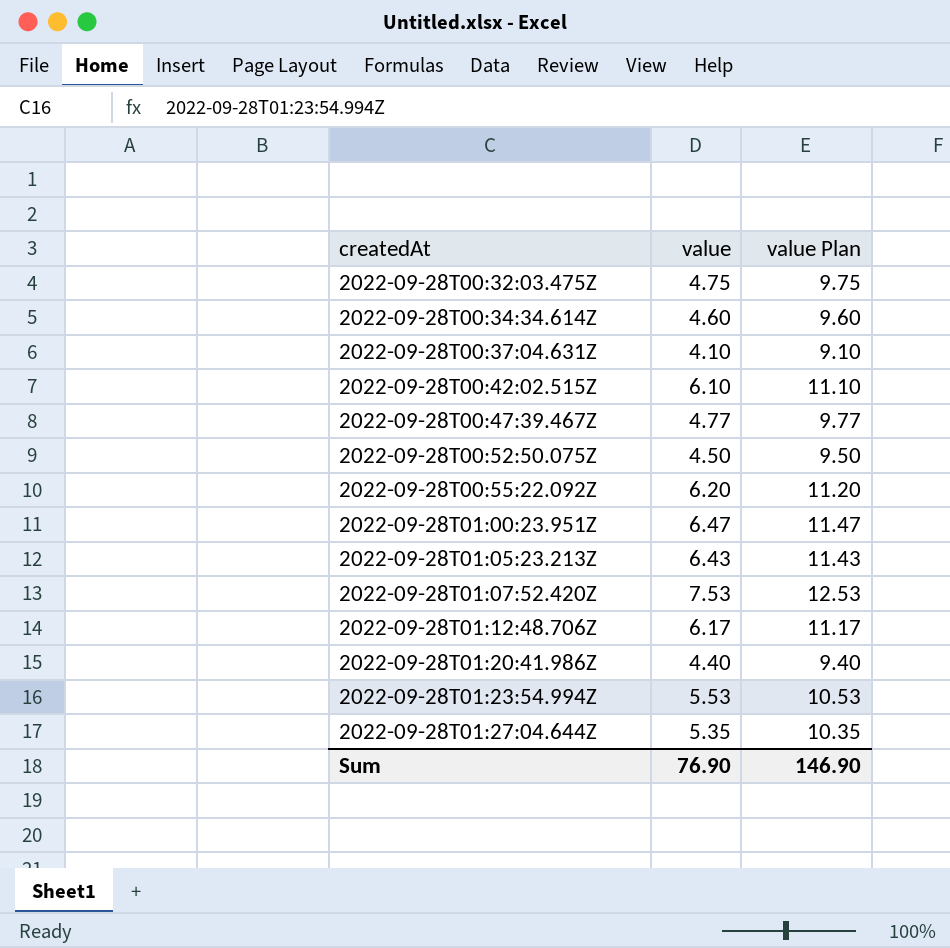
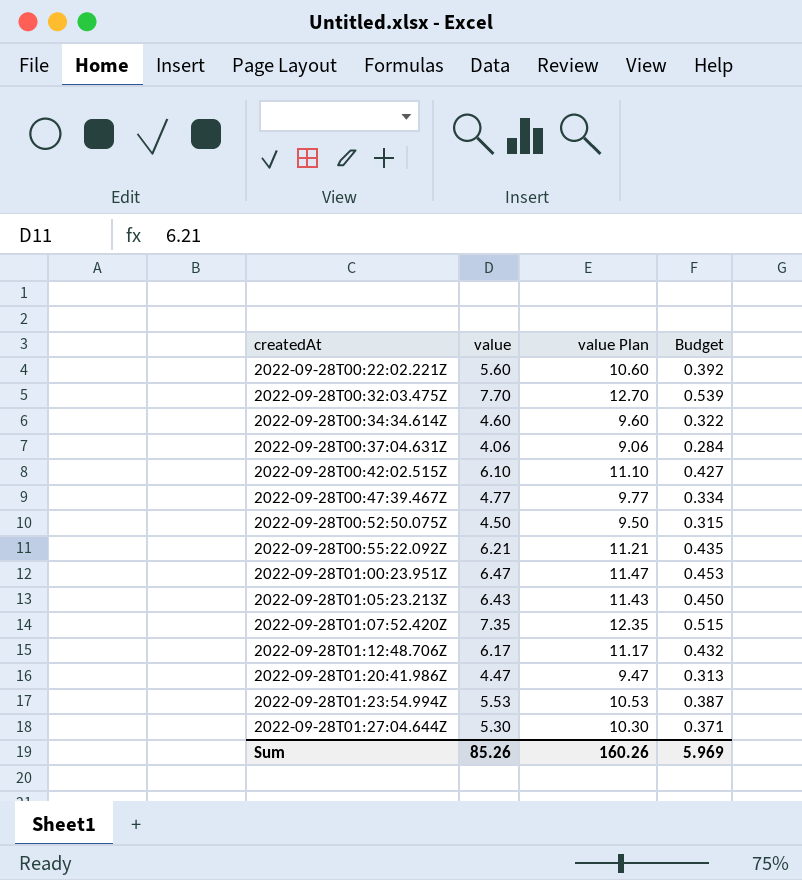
column Budget | formula: none -> [value] * 0.07
row 2022-09-28T00:22:02.221Z: none -> 5.60 | 10.60 | 0.392
2022-09-28T00:32:03.475Z | value: 4.75 -> 7.70
2022-09-28T00:32:03.475Z | value Plan: 9.75 -> 12.70
2022-09-28T00:37:04.631Z | value: 4.10 -> 4.06
2022-09-28T00:37:04.631Z | value Plan: 9.10 -> 9.06
2022-09-28T00:55:22.092Z | value: 6.20 -> 6.21
2022-09-28T00:55:22.092Z | value Plan: 11.20 -> 11.21
2022-09-28T01:07:52.420Z | value: 7.53 -> 7.35
2022-09-28T01:07:52.420Z | value Plan: 12.53 -> 12.35
2022-09-28T01:20:41.986Z | value: 4.40 -> 4.47
2022-09-28T01:20:41.986Z | value Plan: 9.40 -> 9.47
2022-09-28T01:27:04.644Z | value: 5.35 -> 5.30
2022-09-28T01:27:04.644Z | value Plan: 10.35 -> 10.30
Sum | value: 76.90 -> 85.26
Sum | value Plan: 146.90 -> 160.26

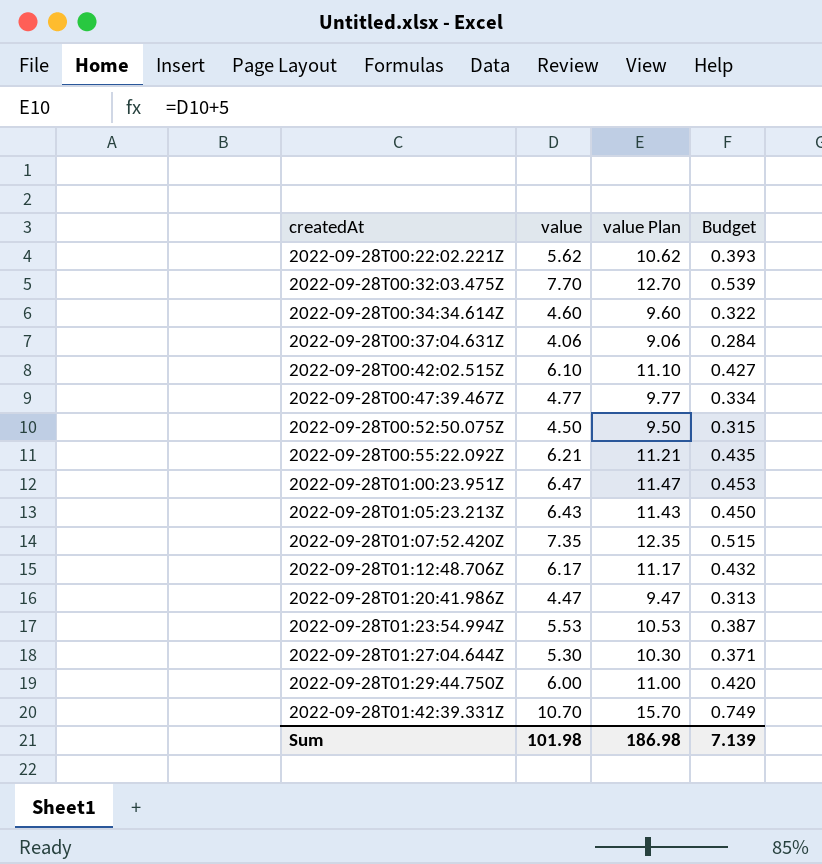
2022-09-28T00:22:02.221Z | value: 5.60 -> 5.62
2022-09-28T00:22:02.221Z | value Plan: 10.60 -> 10.62
2022-09-28T00:22:02.221Z | Budget: 0.392 -> 0.393
row 2022-09-28T01:29:44.750Z: none -> 6.00 | 11.00 | 0.420
row 2022-09-28T01:42:39.331Z: none -> 10.70 | 15.70 | 0.749
Sum | value: 85.26 -> 101.98
Sum | value Plan: 160.26 -> 186.98
Sum | Budget: 5.969 -> 7.139

